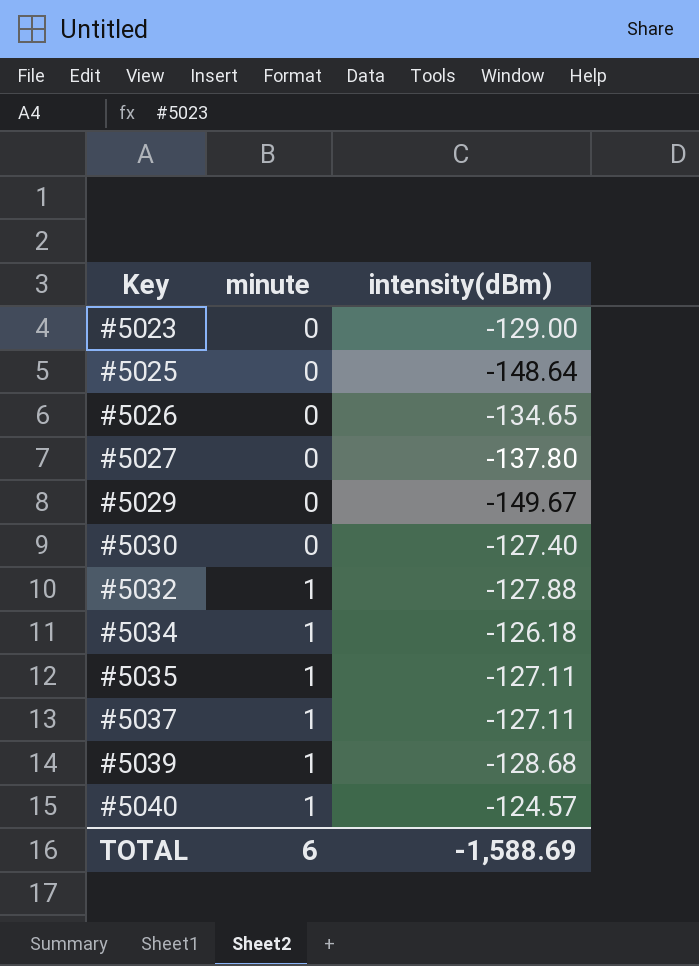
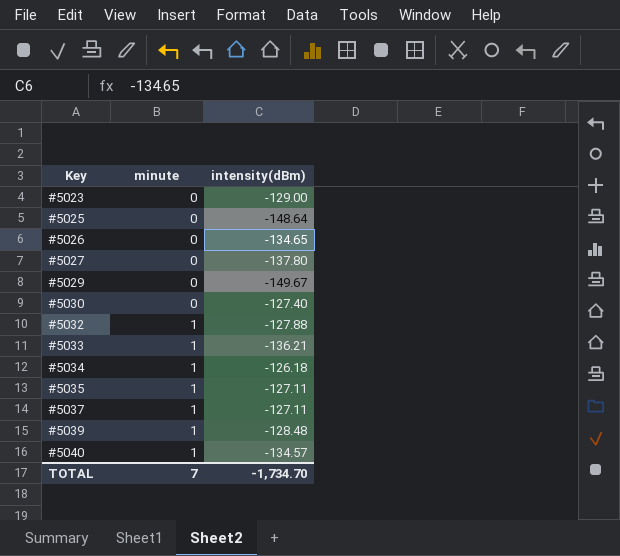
row #5033: none -> 1 | -136.21
#5039 | intensity(dBm): -128.68 -> -128.48
#5040 | intensity(dBm): -124.57 -> -134.57
TOTAL | minute: 6 -> 7
TOTAL | intensity(dBm): -1,588.69 -> -1,734.70

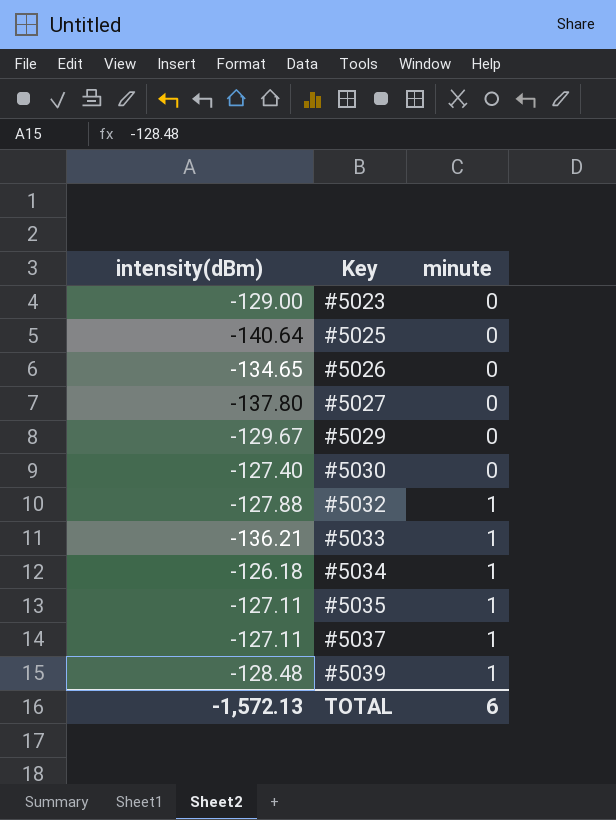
column intensity(dBm) | position: 3 -> 1
row #5040: 1 | -134.57 -> none
#5025 | intensity(dBm): -148.64 -> -140.64
#5029 | intensity(dBm): -149.67 -> -129.67
TOTAL | intensity(dBm): -1,734.70 -> -1,572.13
TOTAL | minute: 7 -> 6

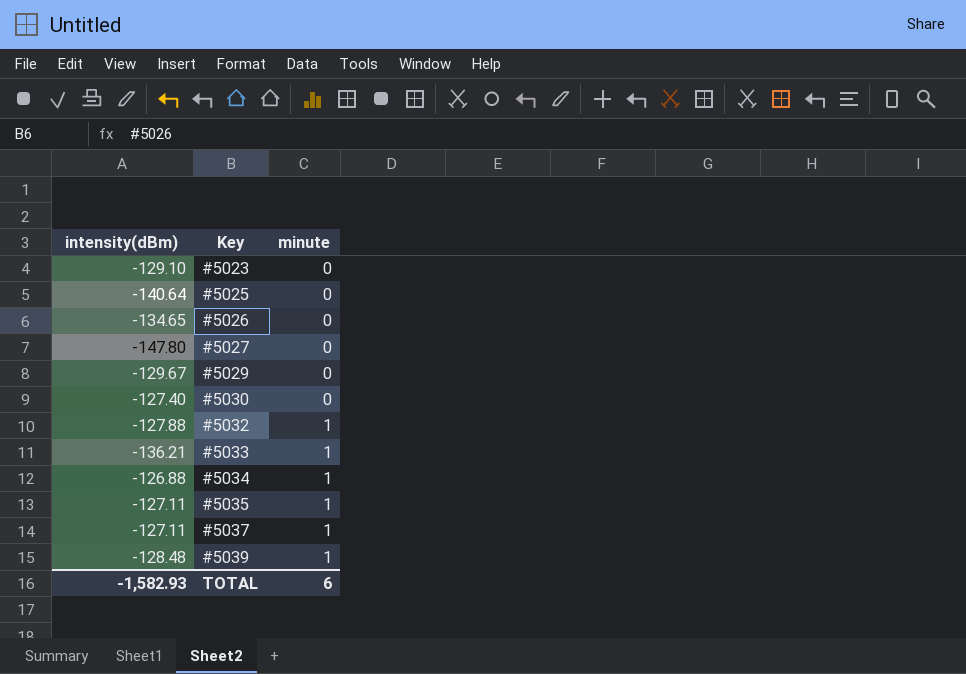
#5023 | intensity(dBm): -129.00 -> -129.10
#5027 | intensity(dBm): -137.80 -> -147.80
#5034 | intensity(dBm): -126.18 -> -126.88
TOTAL | intensity(dBm): -1,572.13 -> -1,582.93

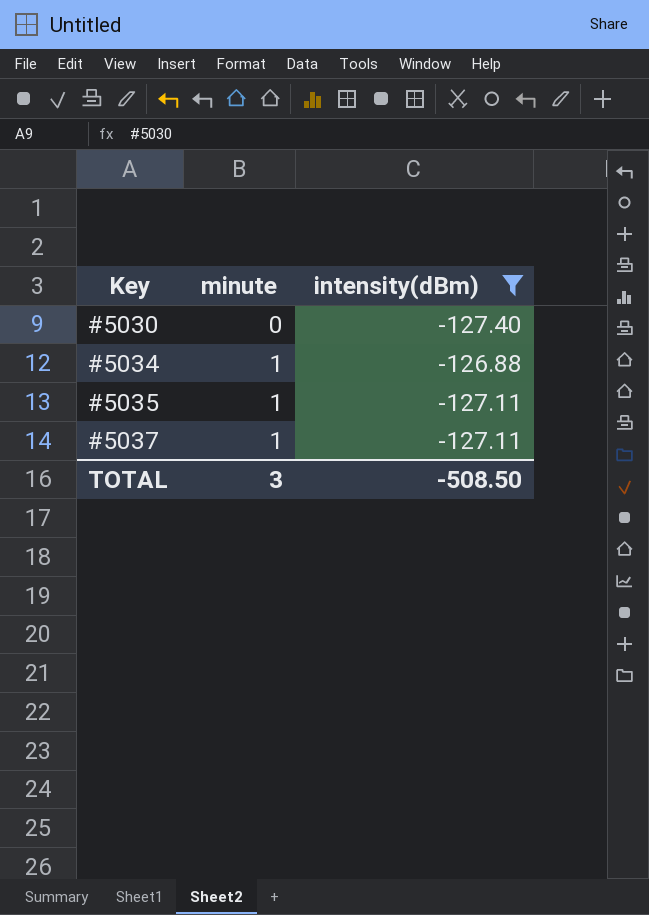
filter: none -> intensity(dBm) >= -127.40
column intensity(dBm) | position: 1 -> 3
TOTAL | minute: 6 -> 3
TOTAL | intensity(dBm): -1,582.93 -> -508.50

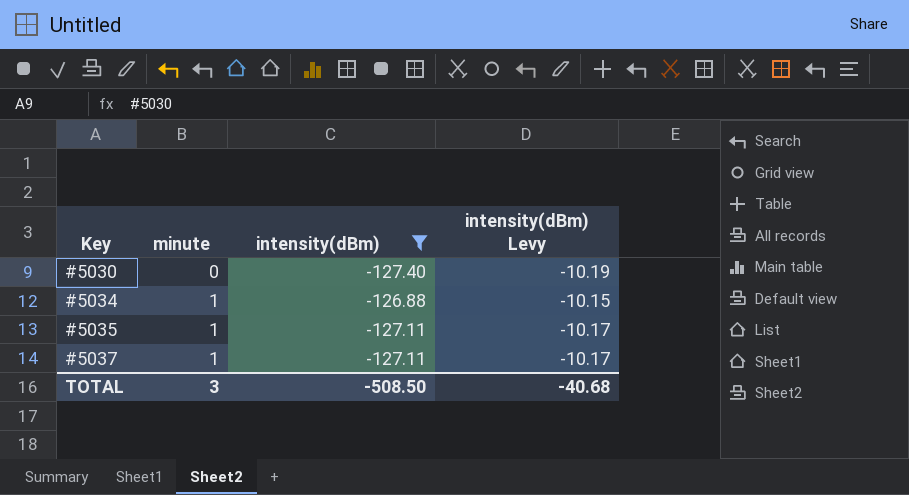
column intensity(dBm) Levy | formula: none -> [intensity(dBm)] * 0.08

